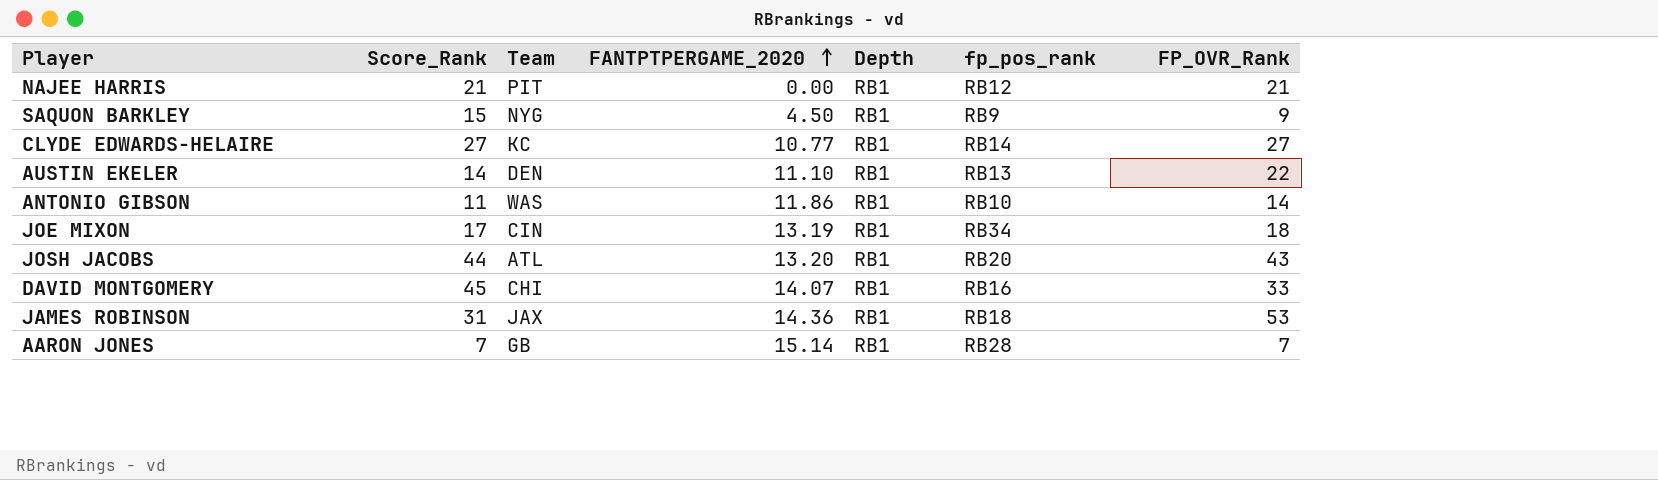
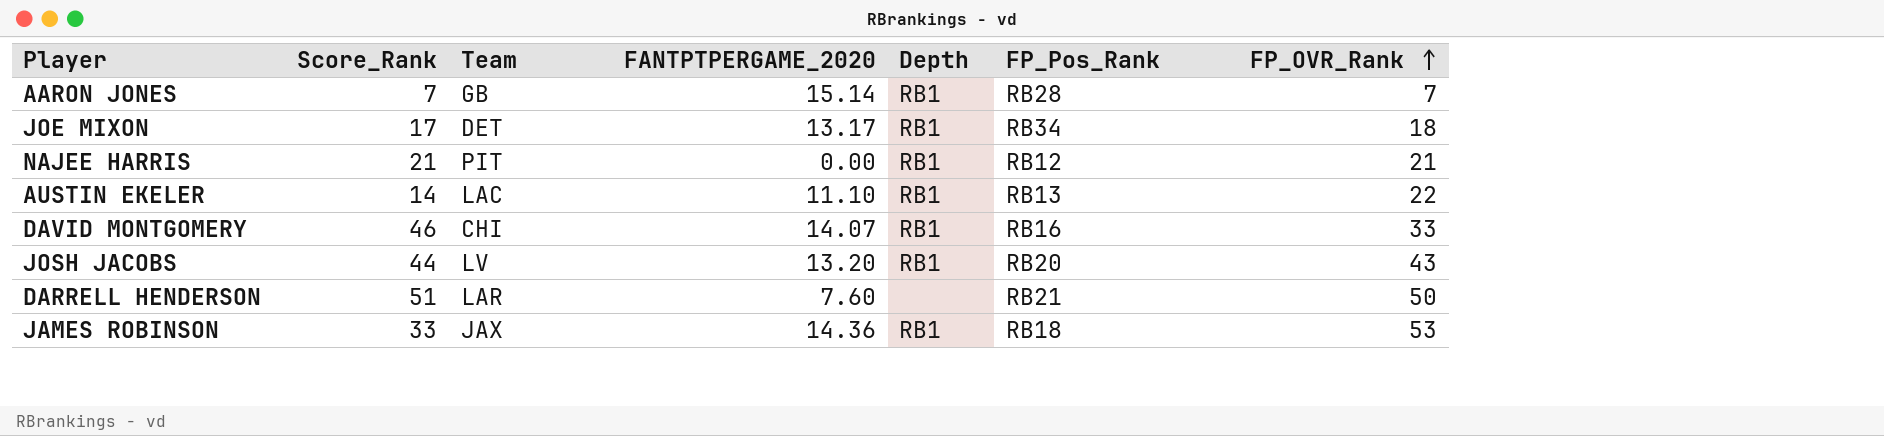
row order: FANTPTPERGAME_2020 ascending -> FP_OVR_Rank ascending
column name: fp_pos_rank -> FP_Pos_Rank
row SAQUON BARKLEY: 15 | NYG | 4.50 | RB1 | RB9 | 9 -> none
row CLYDE EDWARDS-HELAIRE: 27 | KC | 10.77 | RB1 | RB14 | 27 -> none
row ANTONIO GIBSON: 11 | WAS | 11.86 | RB1 | RB10 | 14 -> none
JOE MIXON | Team: CIN -> DET
JOE MIXON | FANTPTPERGAME_2020: 13.19 -> 13.17
AUSTIN EKELER | Team: DEN -> LAC
DAVID MONTGOMERY | Score_Rank: 45 -> 46
JOSH JACOBS | Team: ATL -> LV
row DARRELL HENDERSON: none -> 51 | LAR | 7.60 | none | RB21 | 50
JAMES ROBINSON | Score_Rank: 31 -> 33

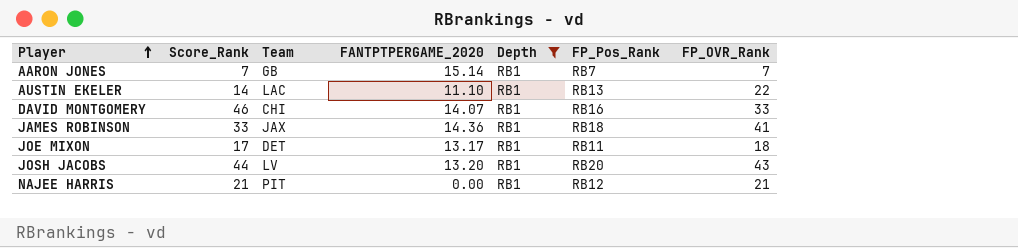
filter: none -> Depth = RB1
row order: FP_OVR_Rank ascending -> Player ascending
AARON JONES | FP_Pos_Rank: RB28 -> RB7
JAMES ROBINSON | FP_OVR_Rank: 53 -> 41
JOE MIXON | FP_Pos_Rank: RB34 -> RB11

